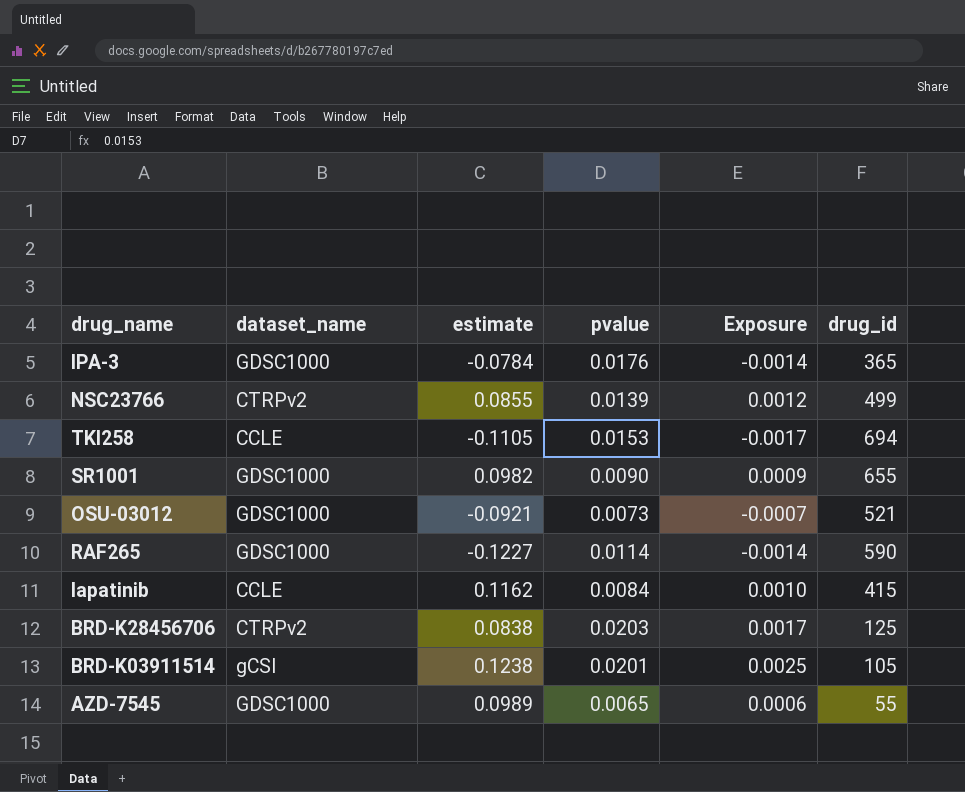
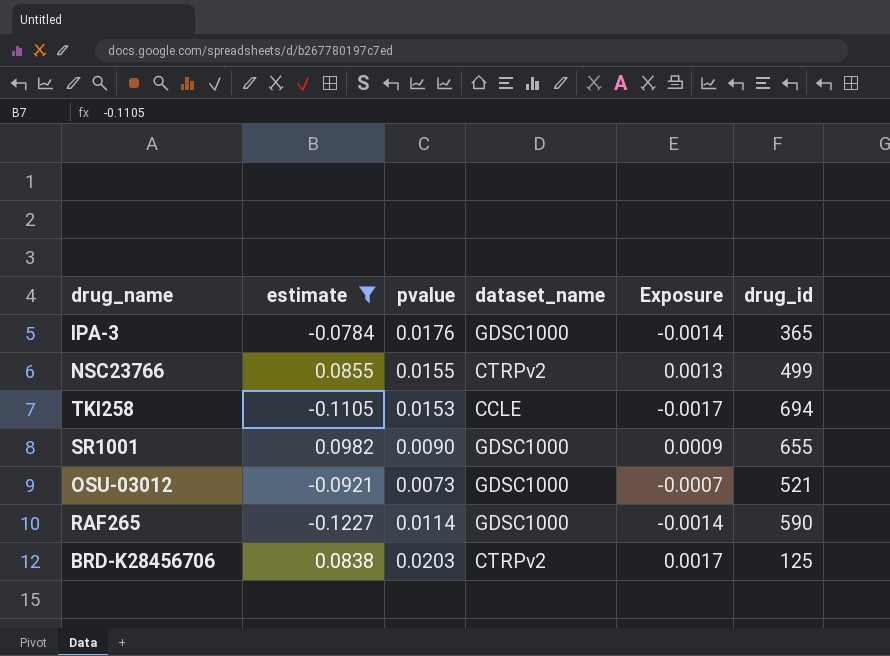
filter: none -> estimate <= 0.0982
column dataset_name | position: 2 -> 4
NSC23766 | pvalue: 0.0139 -> 0.0155
NSC23766 | Exposure: 0.0012 -> 0.0013

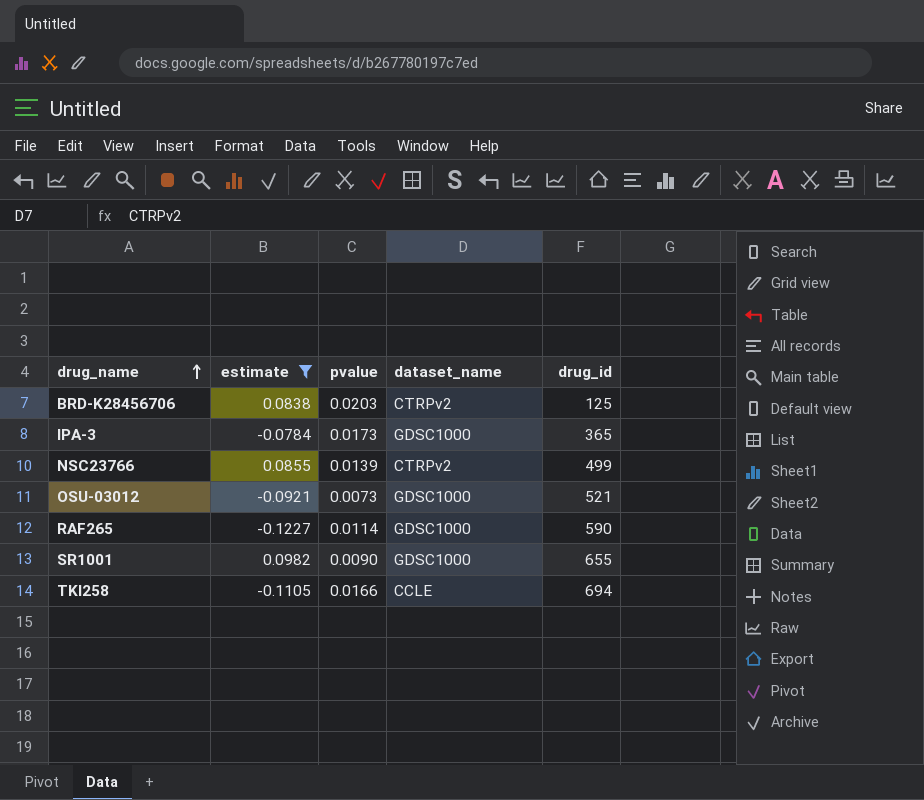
row order: none -> drug_name ascending
column Exposure | formula: [estimate] * [pvalue] -> none
IPA-3 | pvalue: 0.0176 -> 0.0173
NSC23766 | pvalue: 0.0155 -> 0.0139
TKI258 | pvalue: 0.0153 -> 0.0166

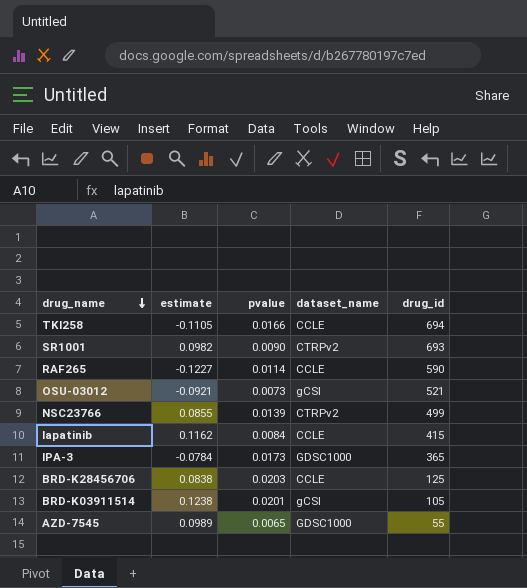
filter: estimate <= 0.0982 -> none
row order: drug_name ascending -> drug_name descending
SR1001 | dataset_name: GDSC1000 -> CTRPv2
SR1001 | drug_id: 655 -> 693
RAF265 | dataset_name: GDSC1000 -> CCLE
OSU-03012 | dataset_name: GDSC1000 -> gCSI
BRD-K28456706 | dataset_name: CTRPv2 -> CCLE

